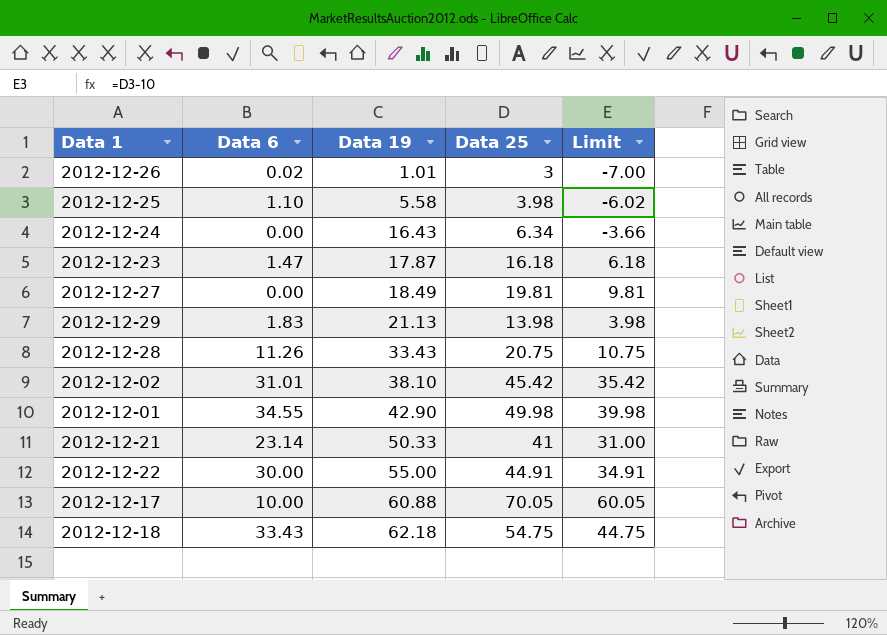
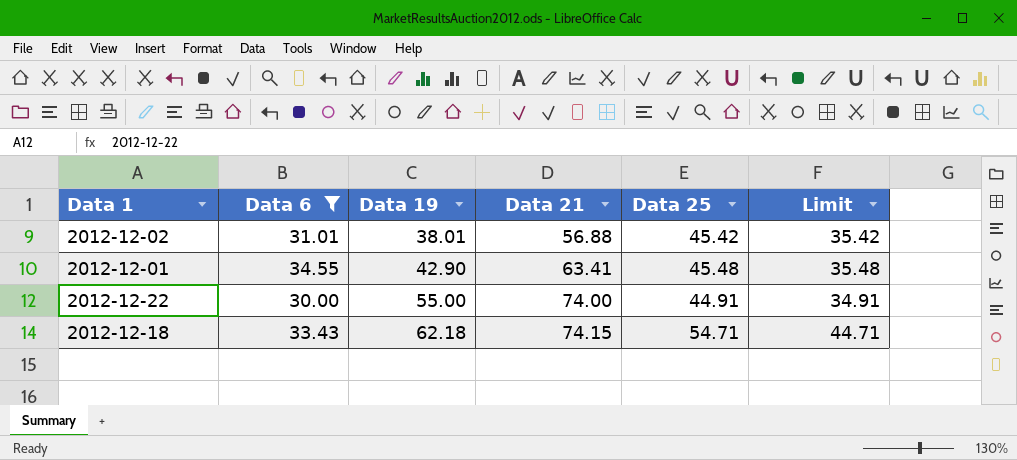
filter: none -> Data 6 >= 30.00
column Data 21 | position: none -> 4
2012-12-02 | Data 19: 38.10 -> 38.01
2012-12-01 | Data 25: 49.98 -> 45.48
2012-12-01 | Limit: 39.98 -> 35.48
2012-12-18 | Data 25: 54.75 -> 54.71
2012-12-18 | Limit: 44.75 -> 44.71

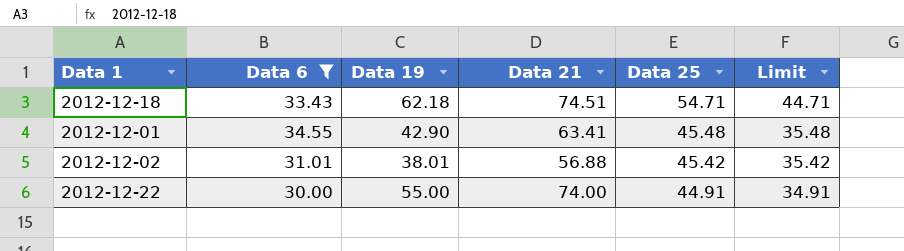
row order: Data 19 ascending -> Data 25 descending
2012-12-18 | Data 21: 74.15 -> 74.51

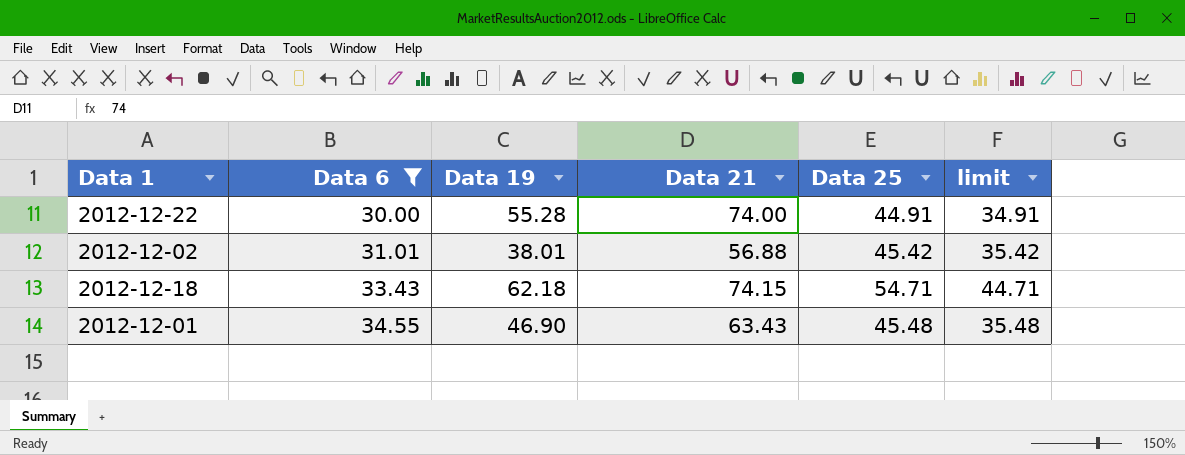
row order: Data 25 descending -> Data 6 ascending
column name: Limit -> limit
2012-12-22 | Data 19: 55.00 -> 55.28
2012-12-18 | Data 21: 74.51 -> 74.15
2012-12-01 | Data 19: 42.90 -> 46.90
2012-12-01 | Data 21: 63.41 -> 63.43

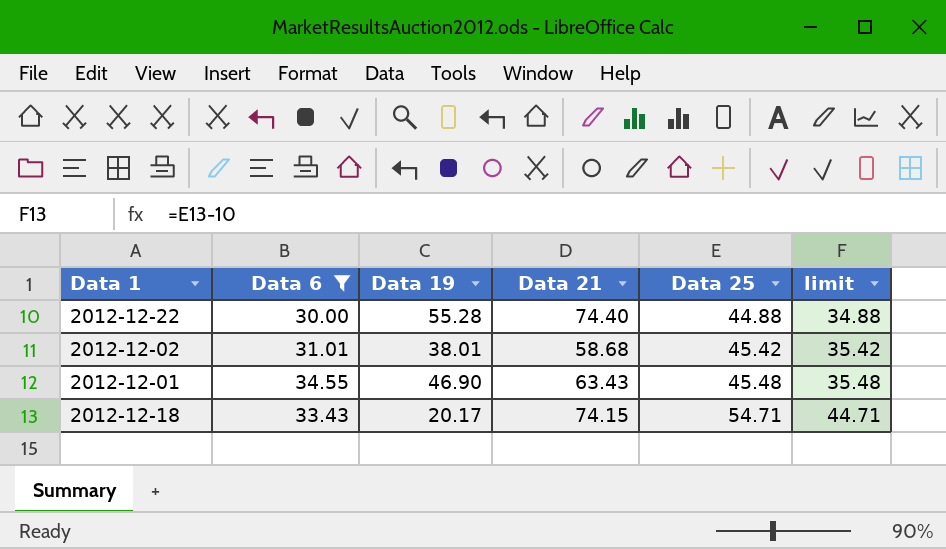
row order: Data 6 ascending -> Data 25 ascending
2012-12-22 | Data 21: 74.00 -> 74.40
2012-12-22 | Data 25: 44.91 -> 44.88
2012-12-22 | limit: 34.91 -> 34.88
2012-12-02 | Data 21: 56.88 -> 58.68
2012-12-18 | Data 19: 62.18 -> 20.17

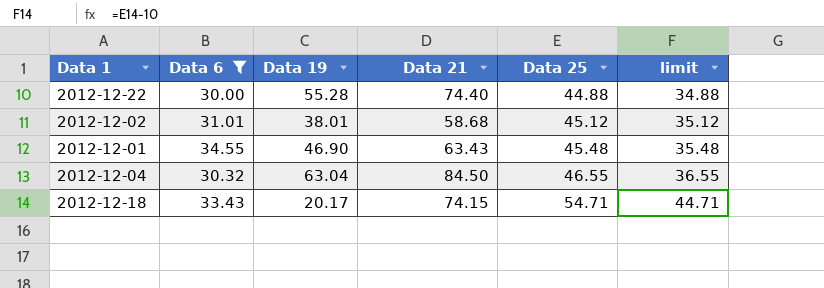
2012-12-02 | Data 25: 45.42 -> 45.12
2012-12-02 | limit: 35.42 -> 35.12
row 2012-12-04: none -> 30.32 | 63.04 | 84.50 | 46.55 | 36.55

